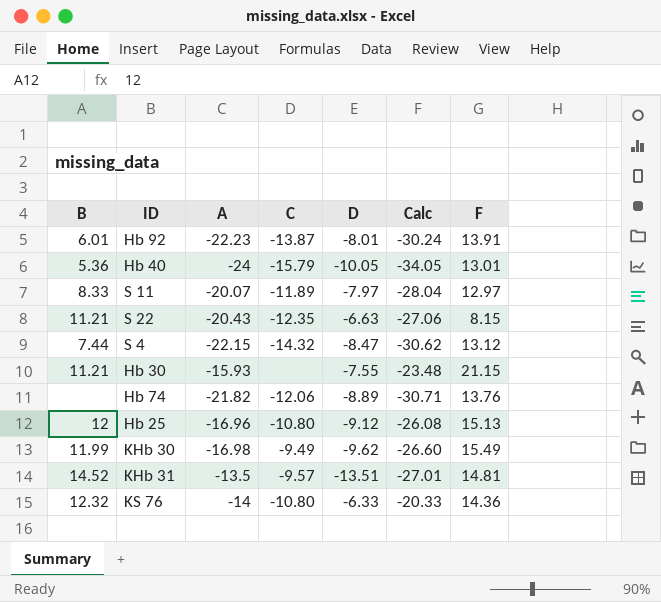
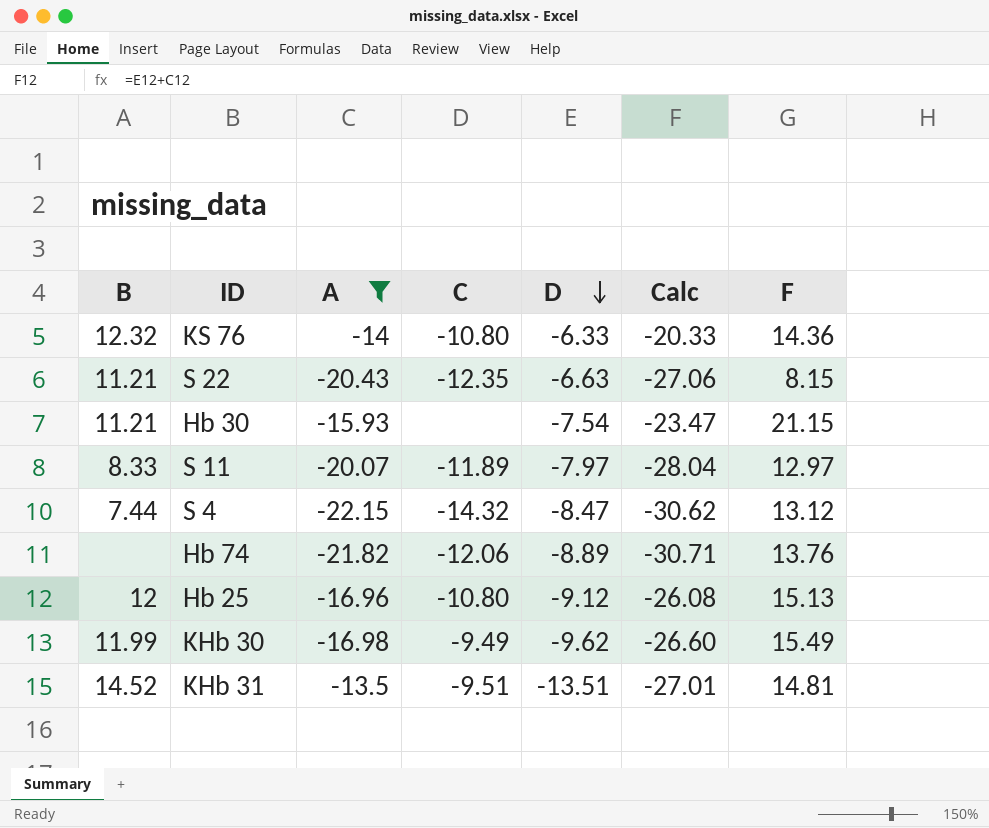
filter: none -> A >= -22.15
row order: none -> D descending
Hb 30 | D: -7.55 -> -7.54
Hb 30 | Calc: -23.48 -> -23.47
KHb 31 | C: -9.57 -> -9.51

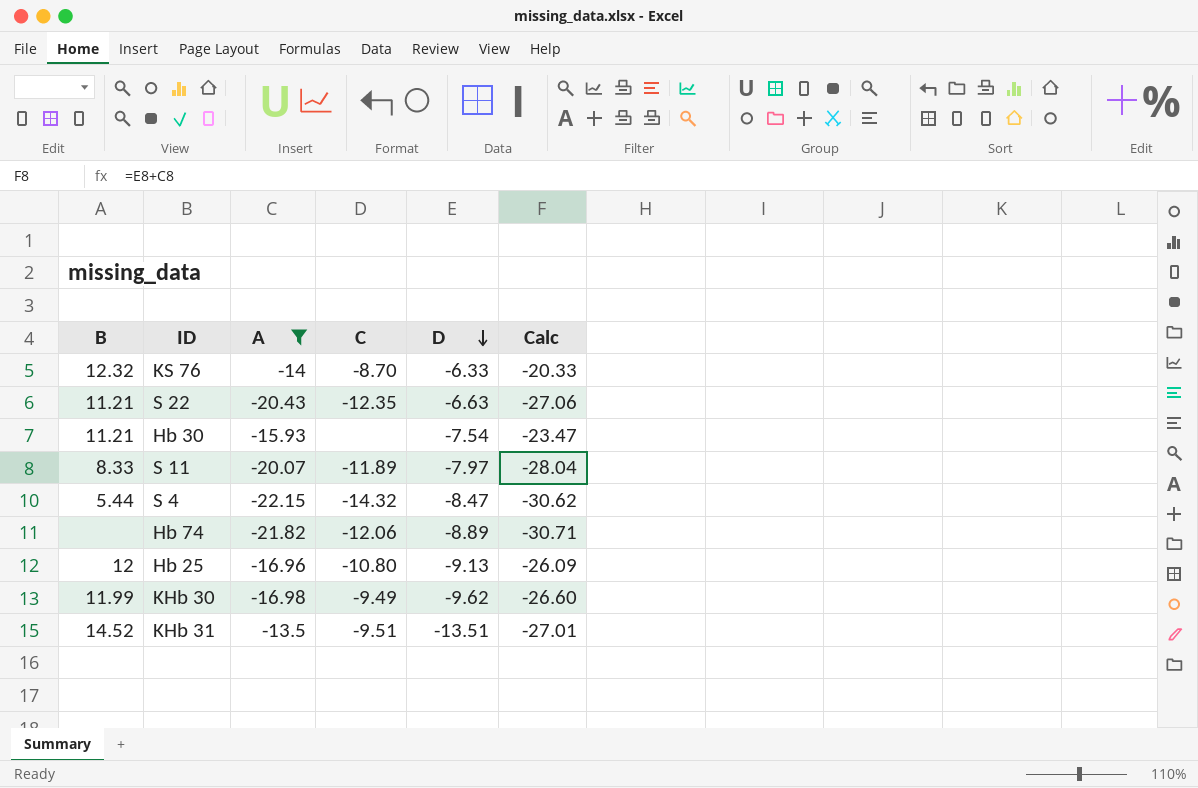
column F | position: 7 -> none
KS 76 | C: -10.80 -> -8.70
S 4 | B: 7.44 -> 5.44
Hb 25 | D: -9.12 -> -9.13
Hb 25 | Calc: -26.08 -> -26.09

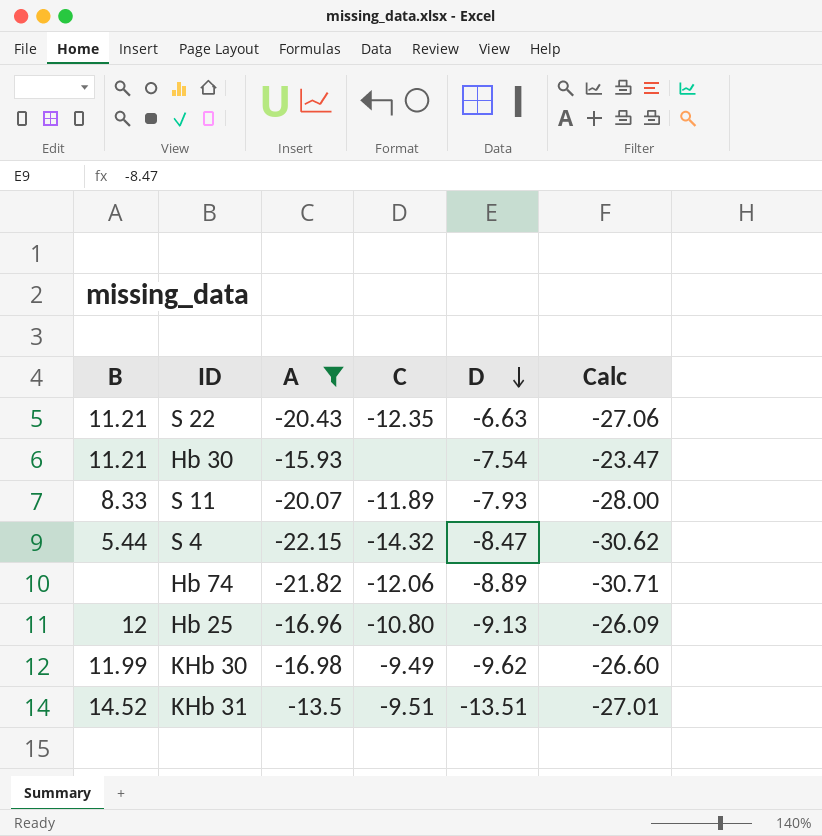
row KS 76: 12.32 | -14 | -8.70 | -6.33 | -20.33 -> none
S 11 | D: -7.97 -> -7.93
S 11 | Calc: -28.04 -> -28.00

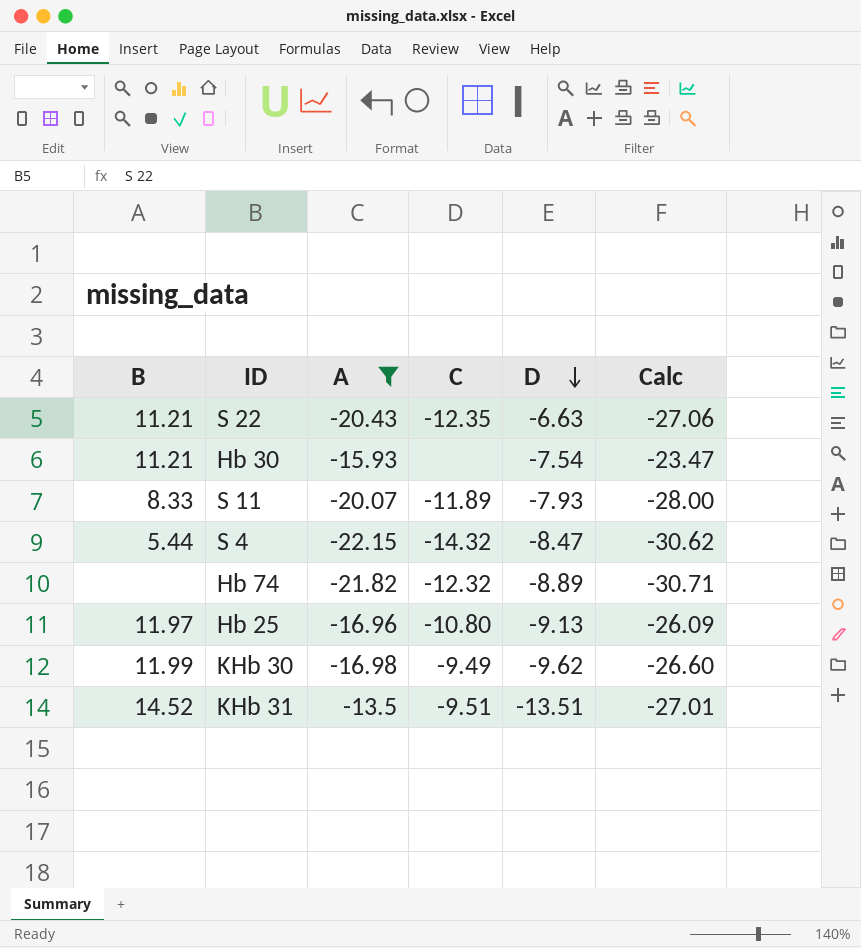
Hb 74 | C: -12.06 -> -12.32
Hb 25 | B: 12 -> 11.97

